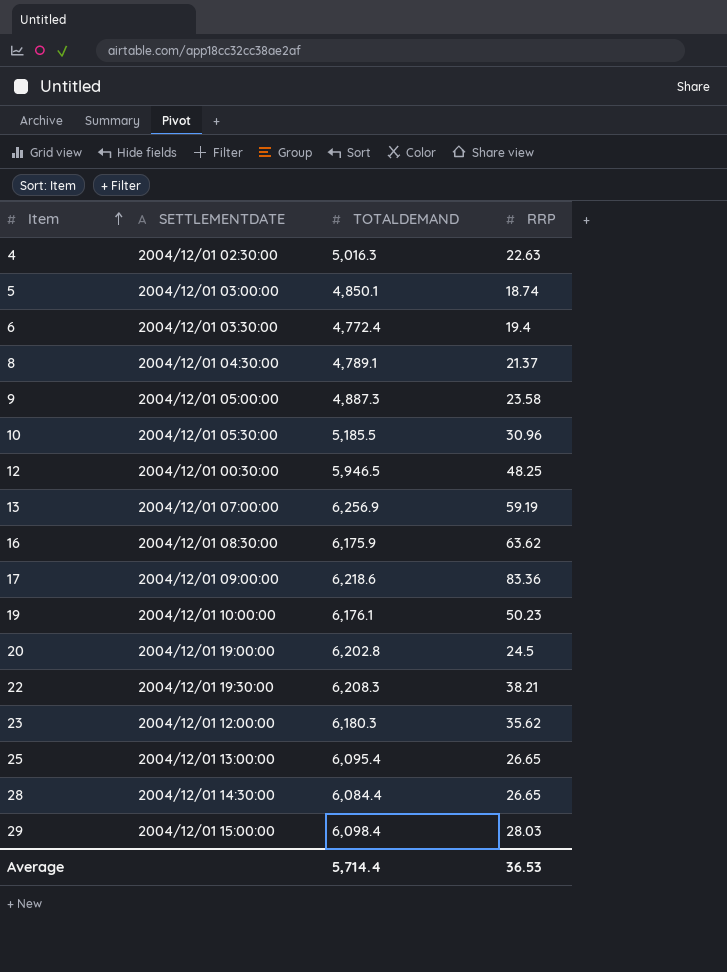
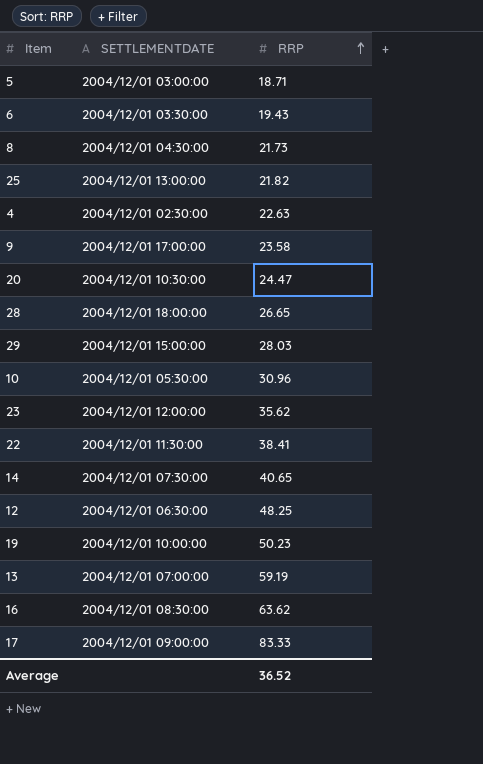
row order: Item ascending -> RRP ascending
column TOTALDEMAND | position: 3 -> none
5 | RRP: 18.74 -> 18.71
6 | RRP: 19.4 -> 19.43
8 | RRP: 21.37 -> 21.73
25 | RRP: 26.65 -> 21.82
9 | SETTLEMENTDATE: 2004/12/01 05:00:00 -> 2004/12/01 17:00:00
20 | SETTLEMENTDATE: 2004/12/01 19:00:00 -> 2004/12/01 10:30:00
20 | RRP: 24.5 -> 24.47
28 | SETTLEMENTDATE: 2004/12/01 14:30:00 -> 2004/12/01 18:00:00
22 | SETTLEMENTDATE: 2004/12/01 19:30:00 -> 2004/12/01 11:30:00
22 | RRP: 38.21 -> 38.41
row 14: none -> 2004/12/01 07:30:00 | 40.65
12 | SETTLEMENTDATE: 2004/12/01 00:30:00 -> 2004/12/01 06:30:00
17 | RRP: 83.36 -> 83.33
Average | RRP: 36.53 -> 36.52

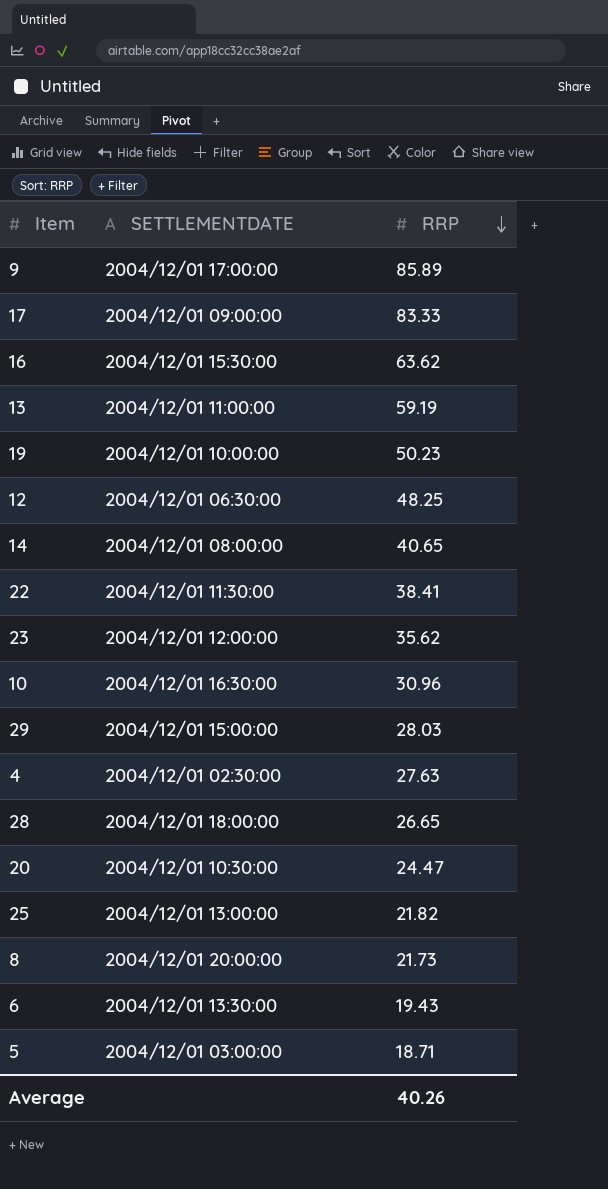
row order: RRP ascending -> RRP descending
9 | RRP: 23.58 -> 85.89
16 | SETTLEMENTDATE: 2004/12/01 08:30:00 -> 2004/12/01 15:30:00
13 | SETTLEMENTDATE: 2004/12/01 07:00:00 -> 2004/12/01 11:00:00
14 | SETTLEMENTDATE: 2004/12/01 07:30:00 -> 2004/12/01 08:00:00
10 | SETTLEMENTDATE: 2004/12/01 05:30:00 -> 2004/12/01 16:30:00
4 | RRP: 22.63 -> 27.63
8 | SETTLEMENTDATE: 2004/12/01 04:30:00 -> 2004/12/01 20:00:00
6 | SETTLEMENTDATE: 2004/12/01 03:30:00 -> 2004/12/01 13:30:00
Average | RRP: 36.52 -> 40.26

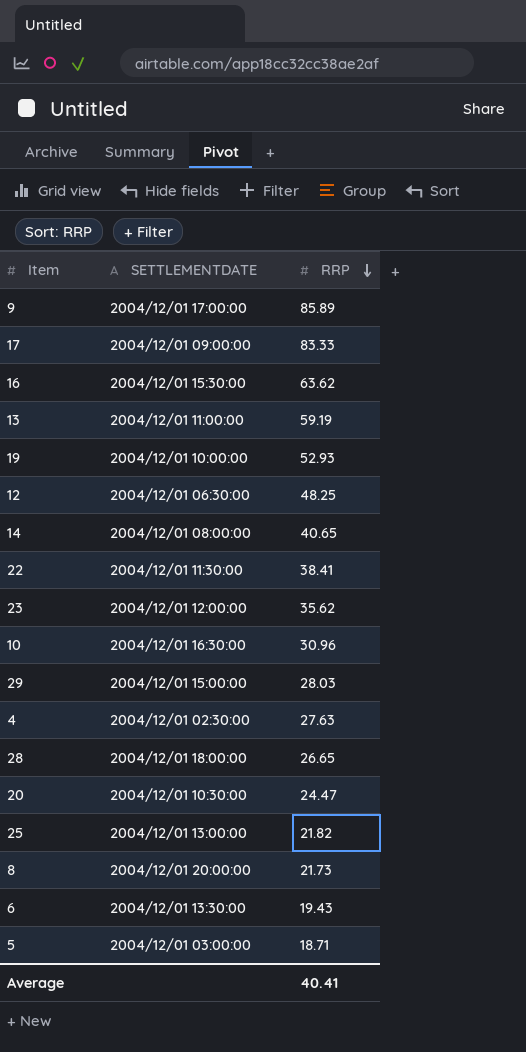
19 | RRP: 50.23 -> 52.93
Average | RRP: 40.26 -> 40.41

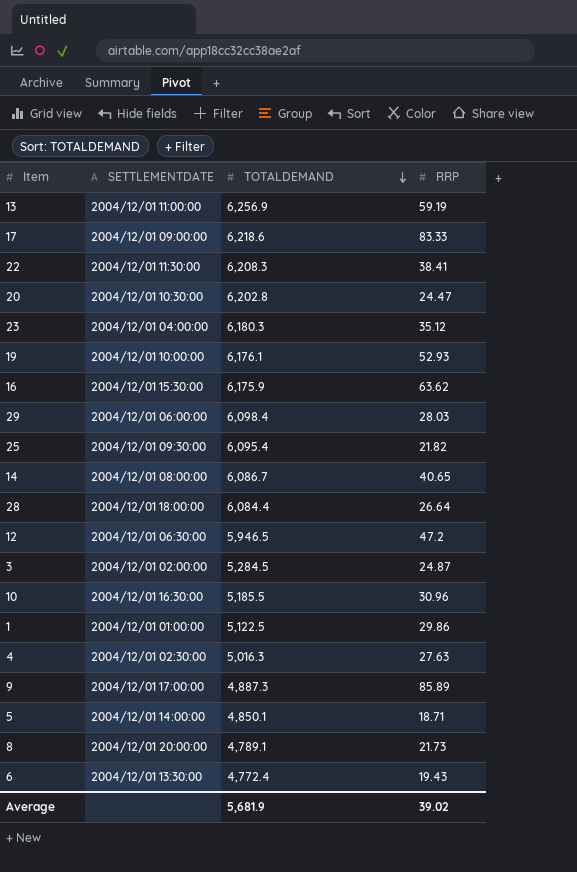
row order: RRP descending -> TOTALDEMAND descending
column TOTALDEMAND | position: none -> 3
23 | SETTLEMENTDATE: 2004/12/01 12:00:00 -> 2004/12/01 04:00:00
23 | RRP: 35.62 -> 35.12
29 | SETTLEMENTDATE: 2004/12/01 15:00:00 -> 2004/12/01 06:00:00
25 | SETTLEMENTDATE: 2004/12/01 13:00:00 -> 2004/12/01 09:30:00
28 | RRP: 26.65 -> 26.64
12 | RRP: 48.25 -> 47.2
row 3: none -> 2004/12/01 02:00:00 | 5,284.5 | 24.87
row 1: none -> 2004/12/01 01:00:00 | 5,122.5 | 29.86
5 | SETTLEMENTDATE: 2004/12/01 03:00:00 -> 2004/12/01 14:00:00
Average | RRP: 40.41 -> 39.02

